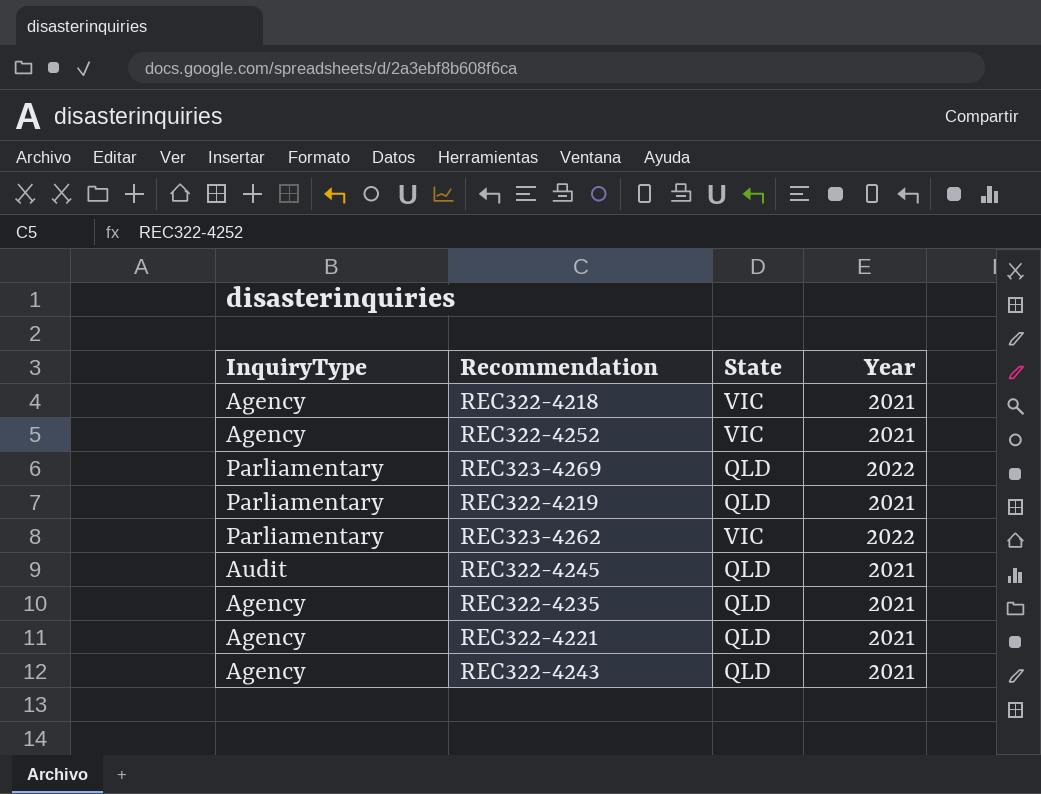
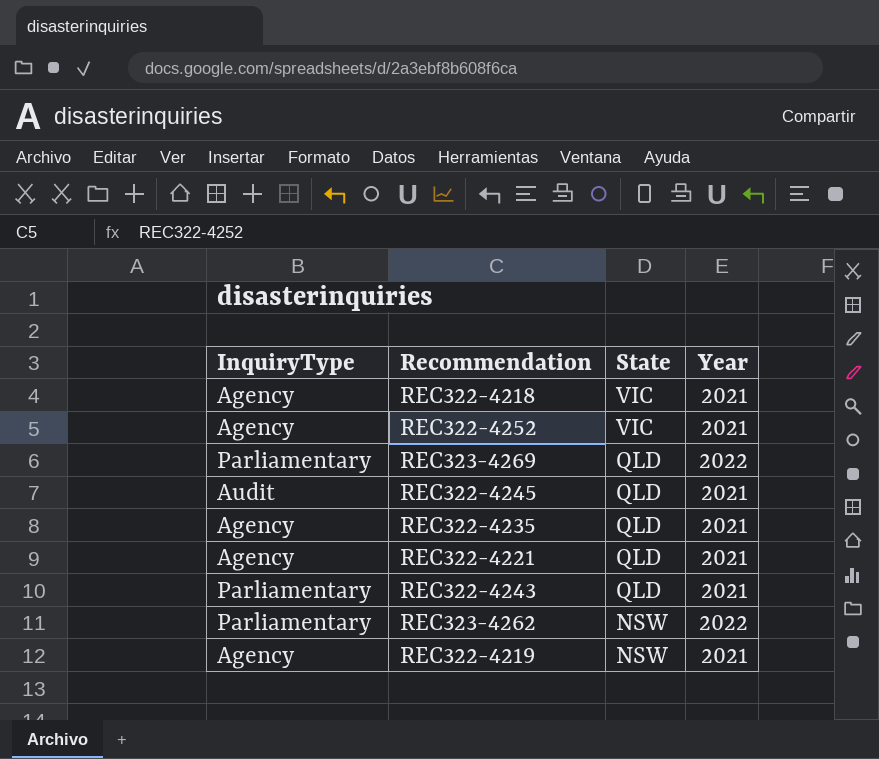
row order: none -> State descending
REC322-4243 | InquiryType: Agency -> Parliamentary
REC323-4262 | State: VIC -> NSW
REC322-4219 | InquiryType: Parliamentary -> Agency
REC322-4219 | State: QLD -> NSW

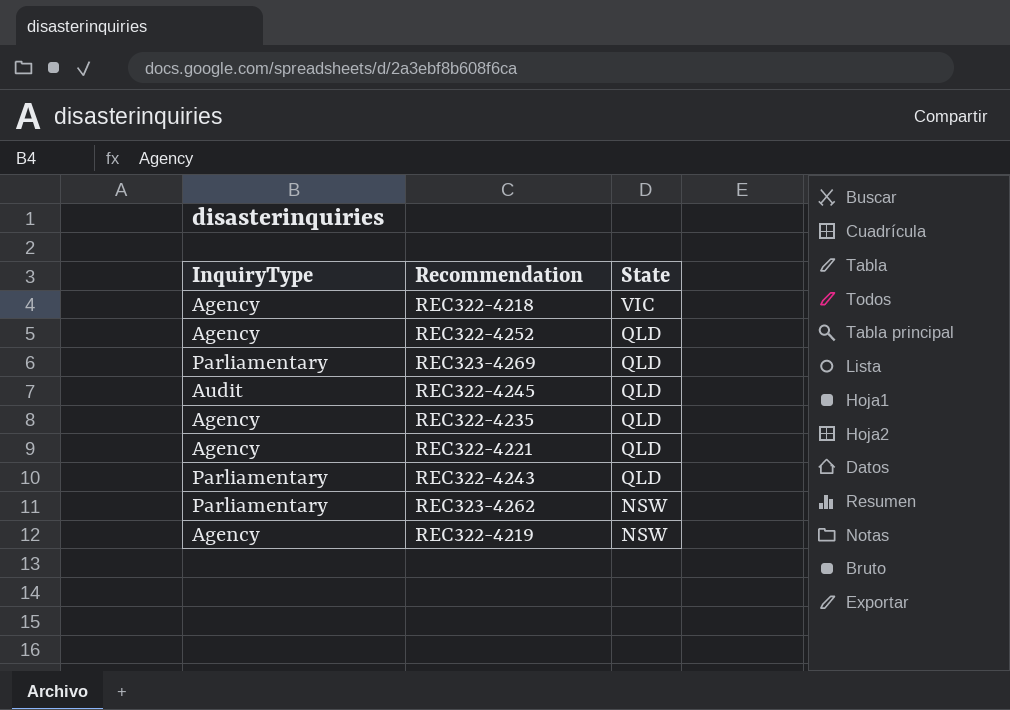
column Year | position: 4 -> none
REC322-4252 | State: VIC -> QLD

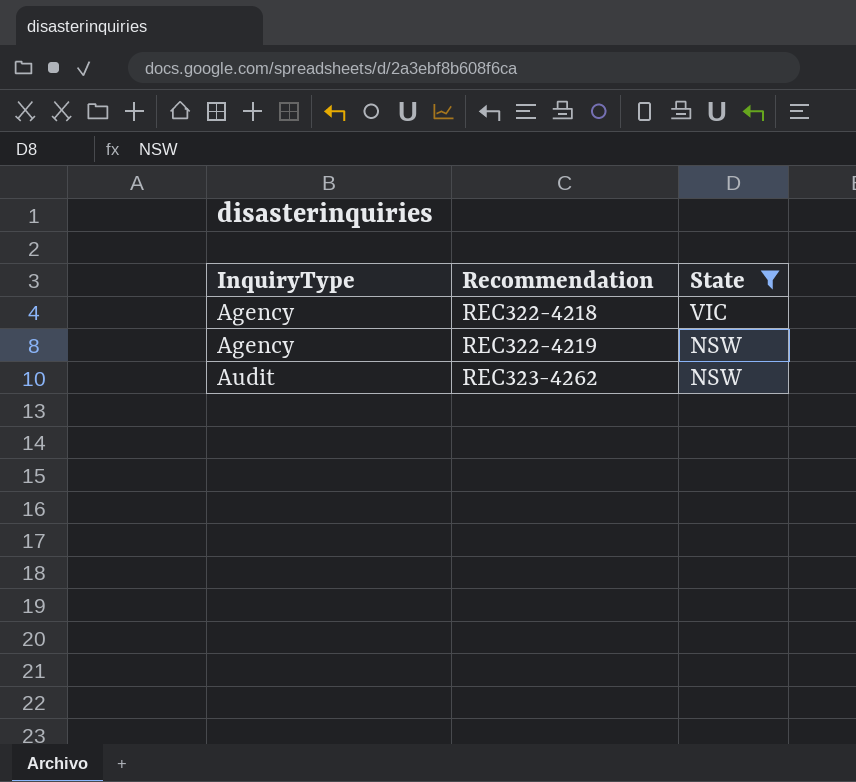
filter: none -> State != QLD
row order: State descending -> InquiryType ascending
REC323-4262 | InquiryType: Parliamentary -> Audit

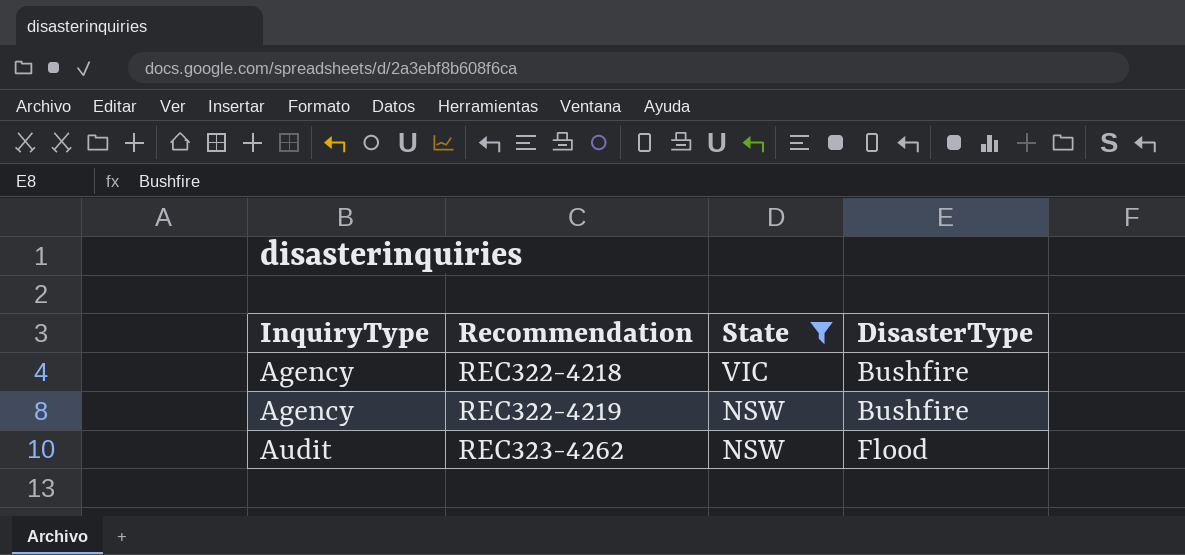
column DisasterType | position: none -> 4

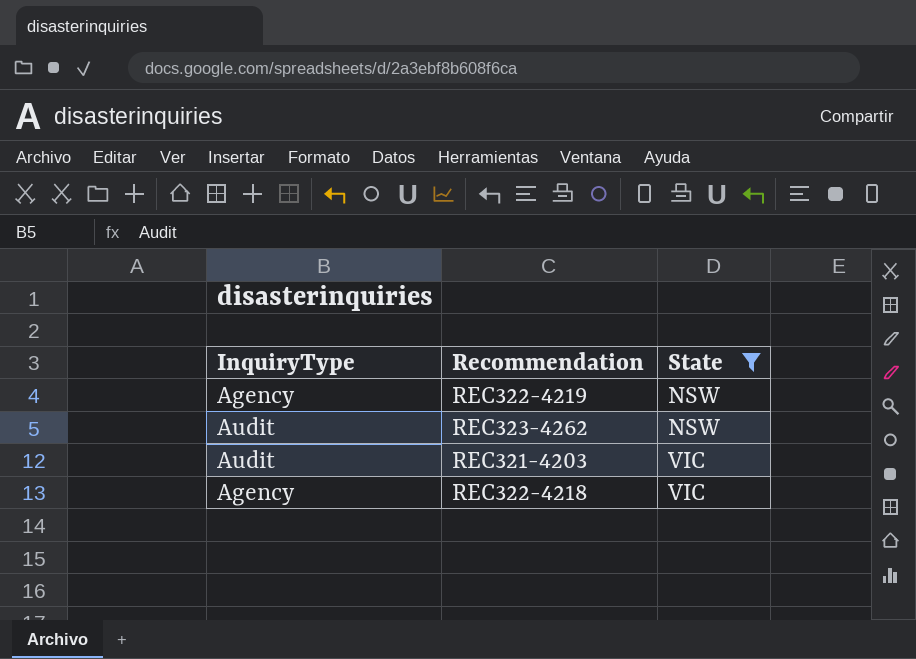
row order: InquiryType ascending -> State ascending
column DisasterType | position: 4 -> none
row REC321-4203: none -> Audit | VIC

